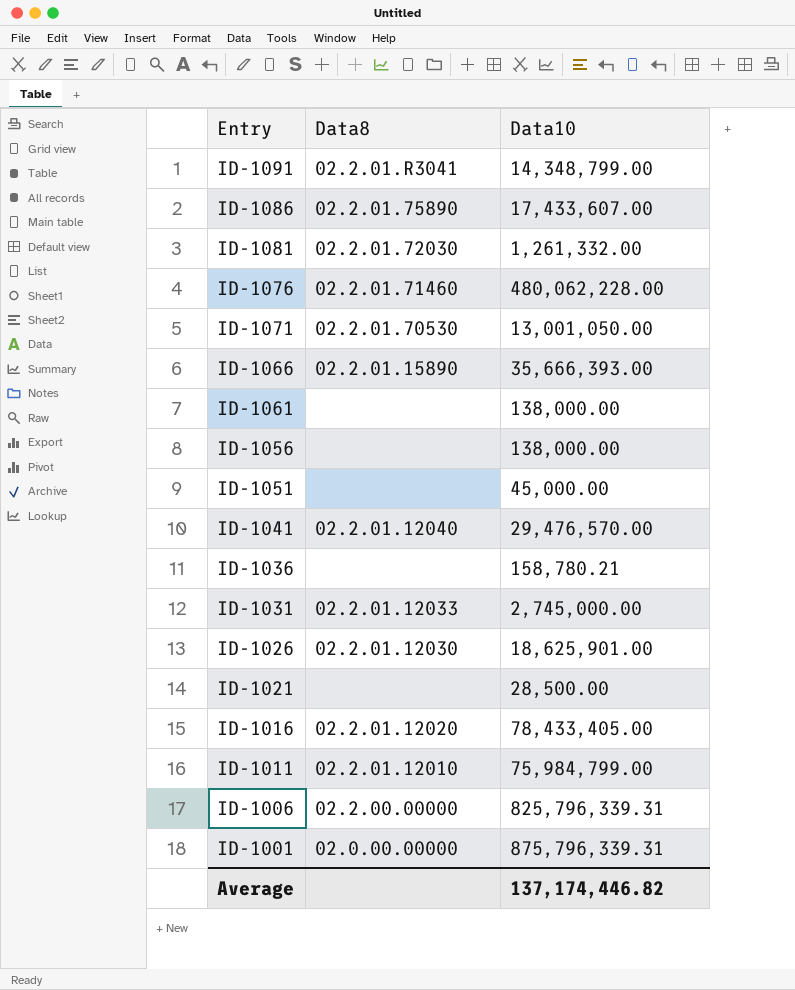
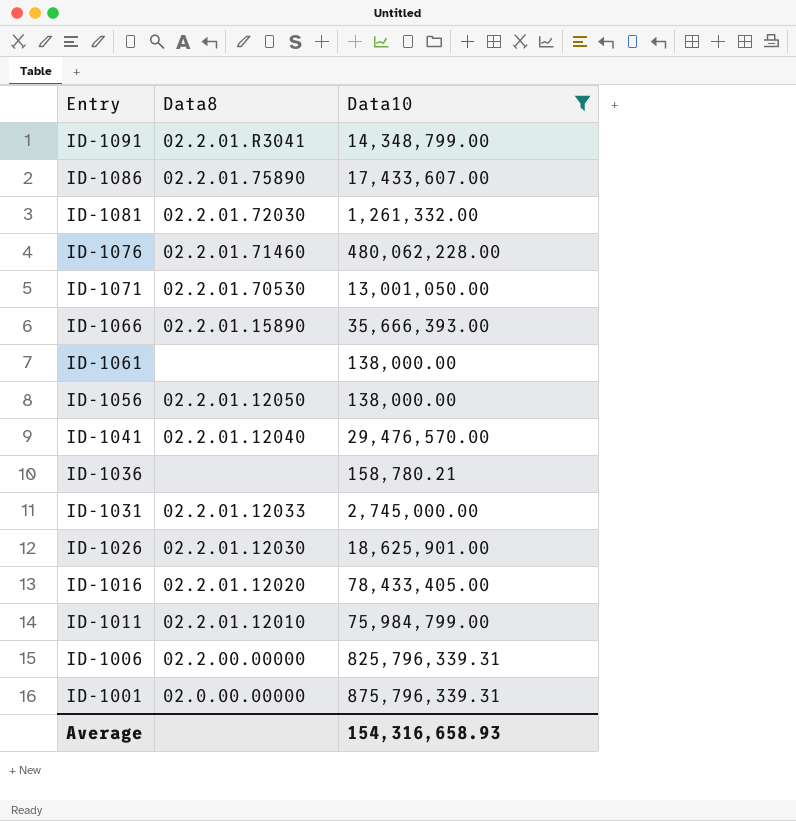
filter: none -> Data10 >= 138,000.00
ID-1056 | Data8: none -> 02.2.01.12050
Average | Data10: 137,174,446.82 -> 154,316,658.93

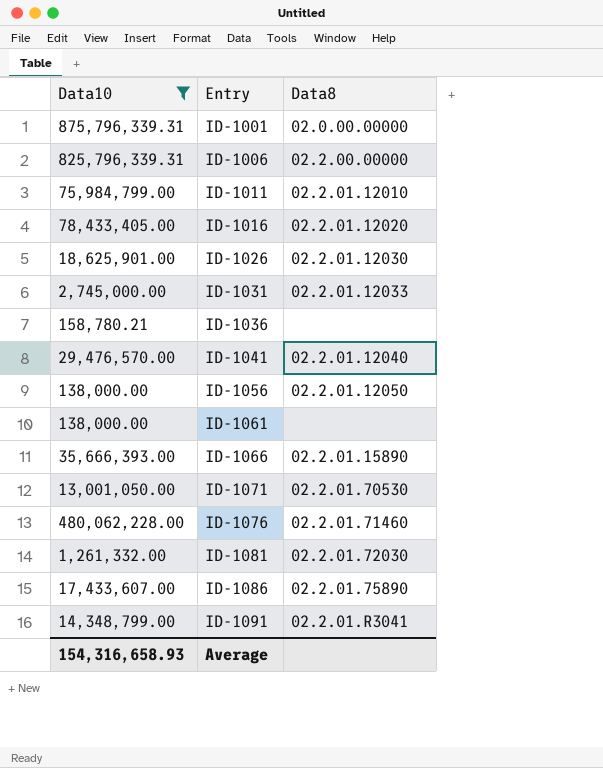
row order: Entry descending -> Entry ascending
column Data10 | position: 3 -> 1

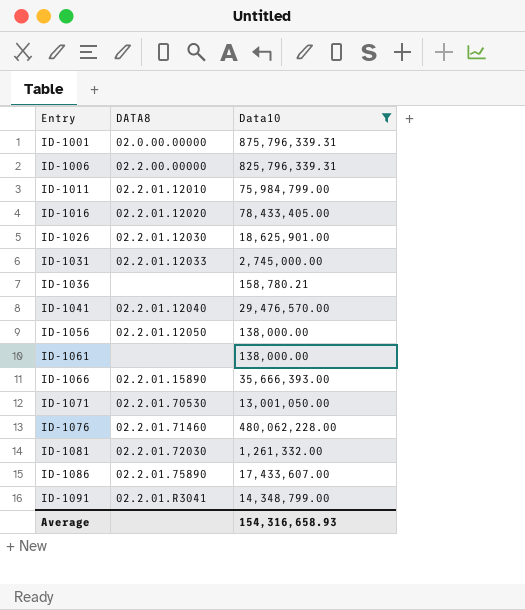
column name: Data8 -> DATA8
column Data10 | position: 1 -> 3

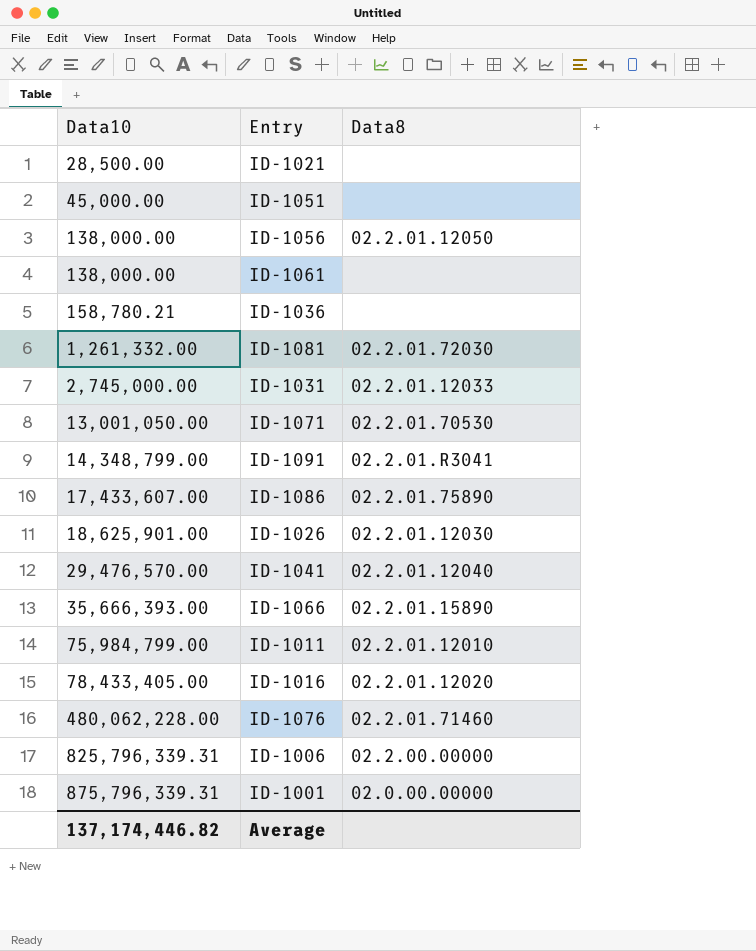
filter: Data10 >= 138,000.00 -> none
row order: Entry ascending -> Data10 ascending
column Data10 | position: 3 -> 1
column name: DATA8 -> Data8
Average | Data10: 154,316,658.93 -> 137,174,446.82

